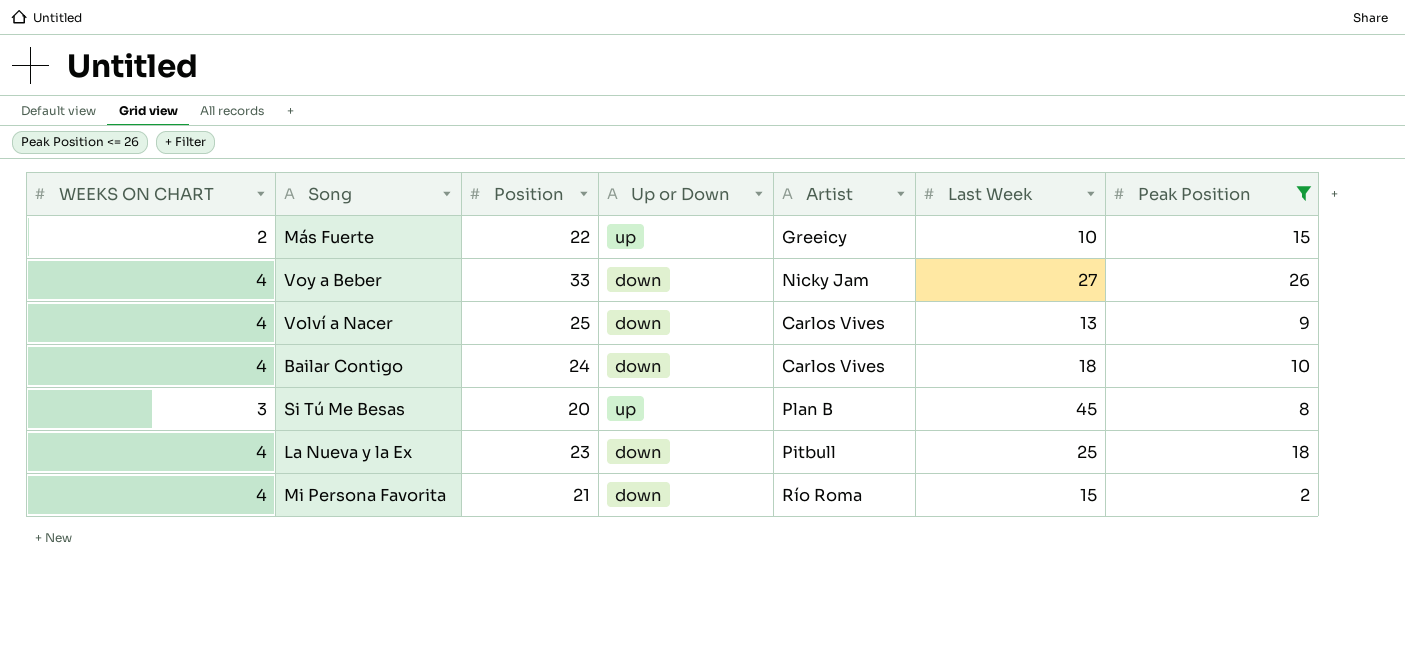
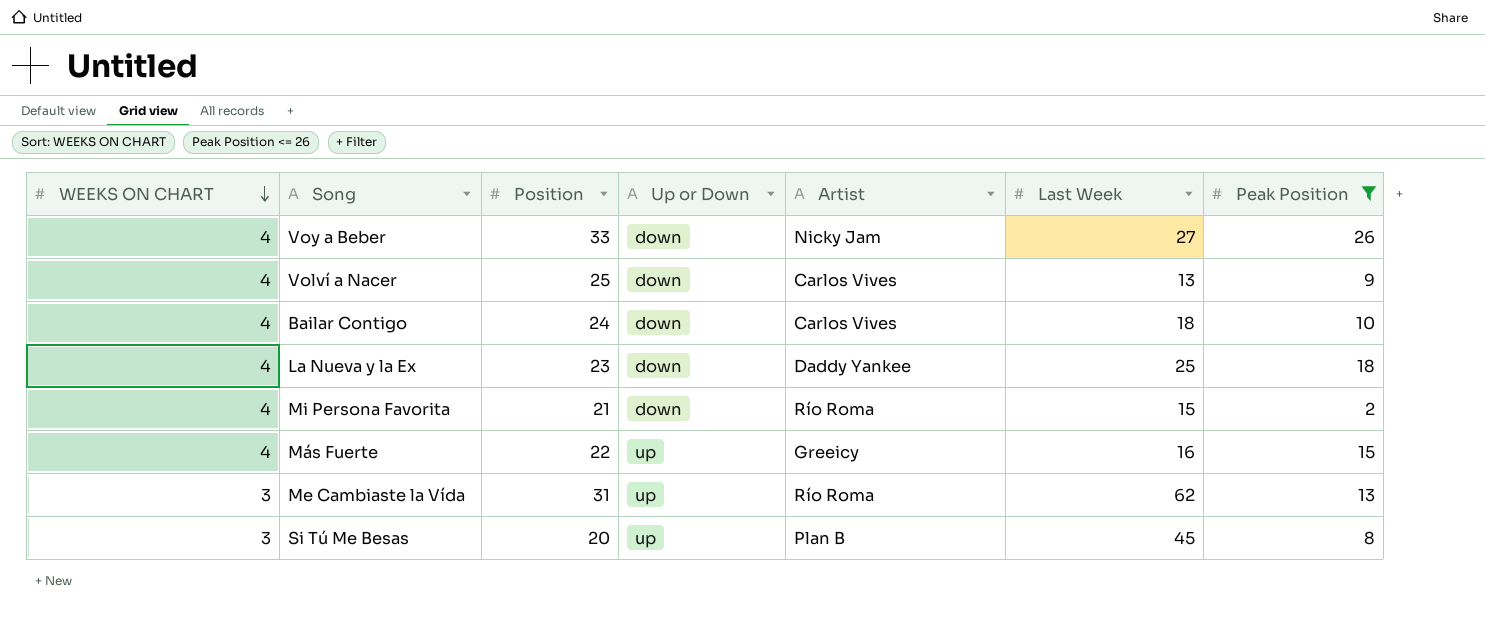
row order: none -> WEEKS ON CHART descending
La Nueva y la Ex | Artist: Pitbull -> Daddy Yankee
Más Fuerte | WEEKS ON CHART: 2 -> 4
Más Fuerte | Last Week: 10 -> 16
row Me Cambiaste la Vída: none -> 3 | 31 | up | Río Roma | 62 | 13

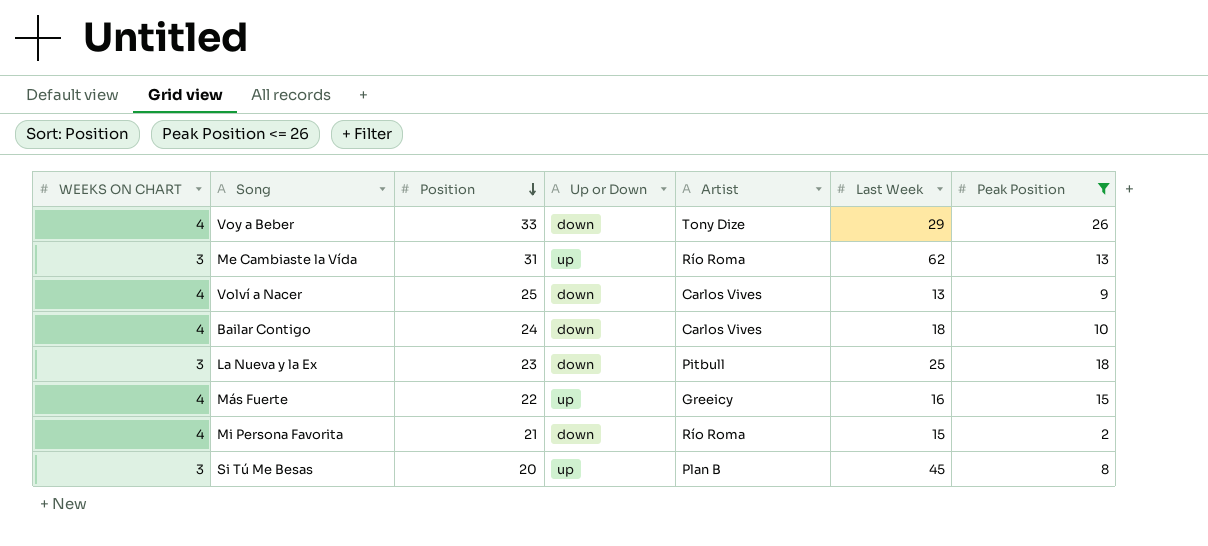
row order: WEEKS ON CHART descending -> Position descending
Voy a Beber | Artist: Nicky Jam -> Tony Dize
Voy a Beber | Last Week: 27 -> 29
La Nueva y la Ex | WEEKS ON CHART: 4 -> 3
La Nueva y la Ex | Artist: Daddy Yankee -> Pitbull

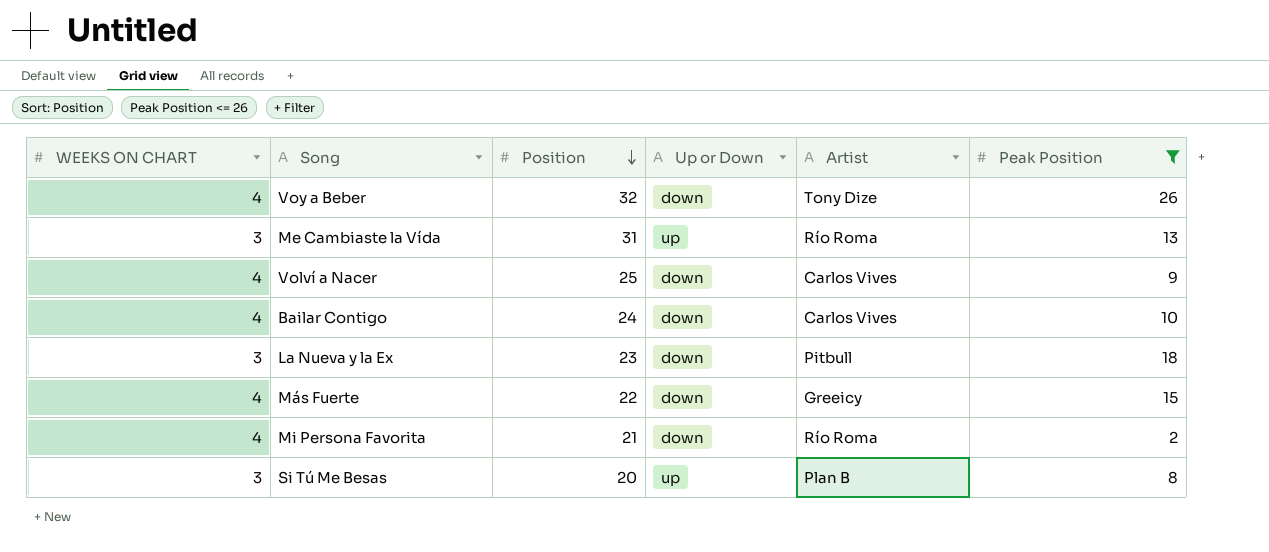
column Last Week | position: 6 -> none
Voy a Beber | Position: 33 -> 32
Más Fuerte | Up or Down: up -> down

